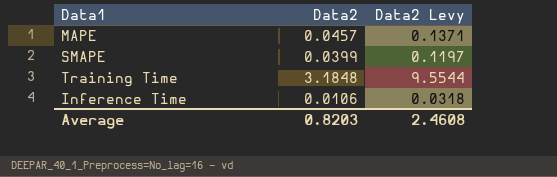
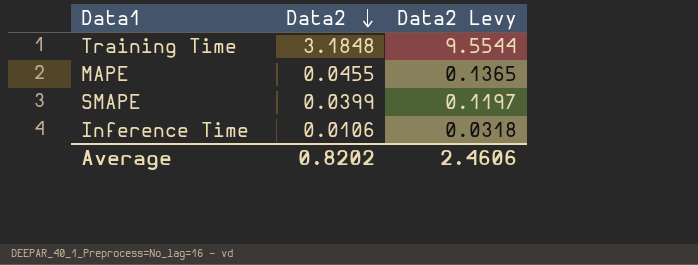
row order: none -> Data2 descending
MAPE | Data2: 0.0457 -> 0.0455
MAPE | Data2 Levy: 0.1371 -> 0.1365
Average | Data2: 0.8203 -> 0.8202
Average | Data2 Levy: 2.4608 -> 2.4606

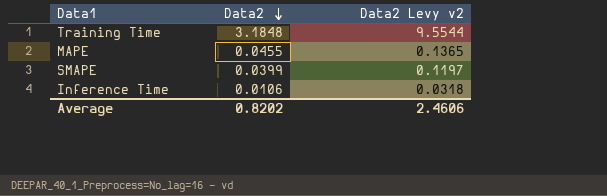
column name: Data2 Levy -> Data2 Levy v2

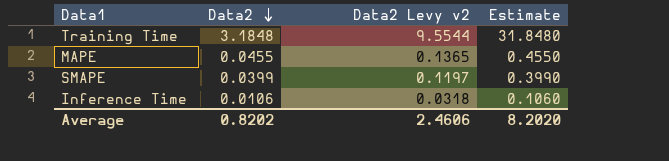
column Estimate | formula: none -> [Data2] * 10

